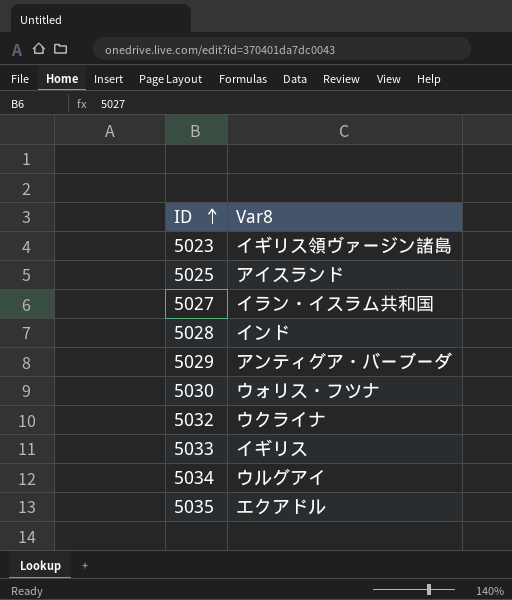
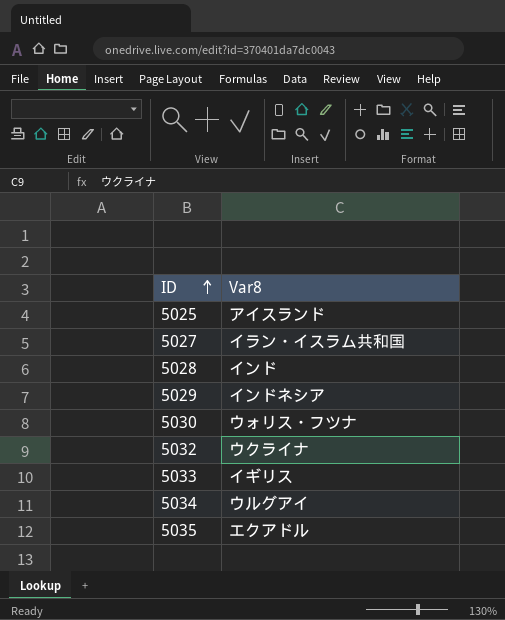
row 5023: イギリス領ヴァージン諸島 -> none
5029 | Var8: アンティグア・バーブーダ -> インドネシア

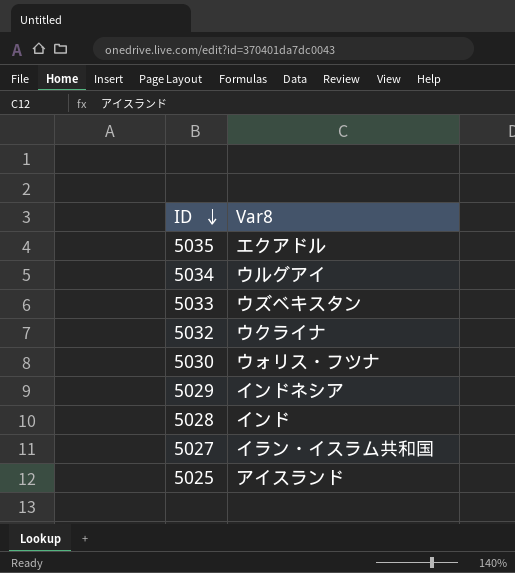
row order: ID ascending -> ID descending
5033 | Var8: イギリス -> ウズベキスタン

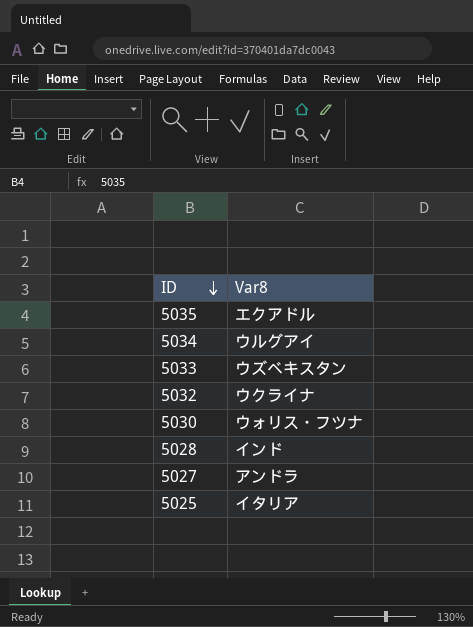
row 5029: インドネシア -> none
5027 | Var8: イラン・イスラム共和国 -> アンドラ
5025 | Var8: アイスランド -> イタリア

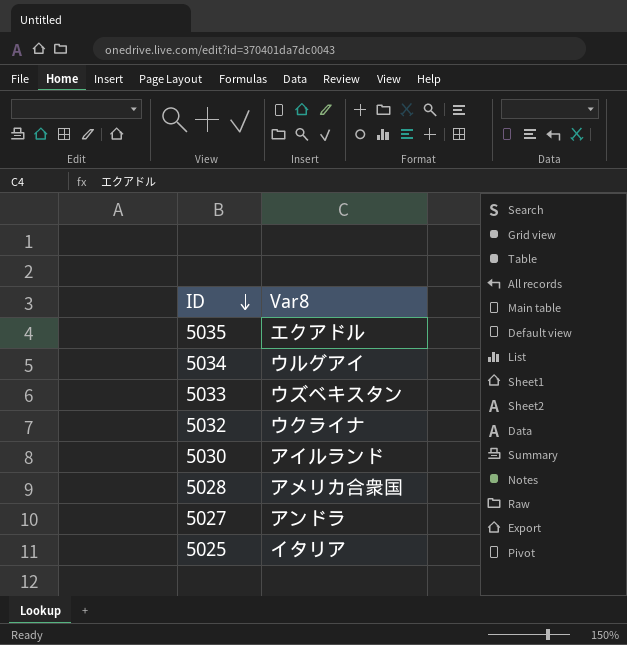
5030 | Var8: ウォリス・フツナ -> アイルランド
5028 | Var8: インド -> アメリカ合衆国

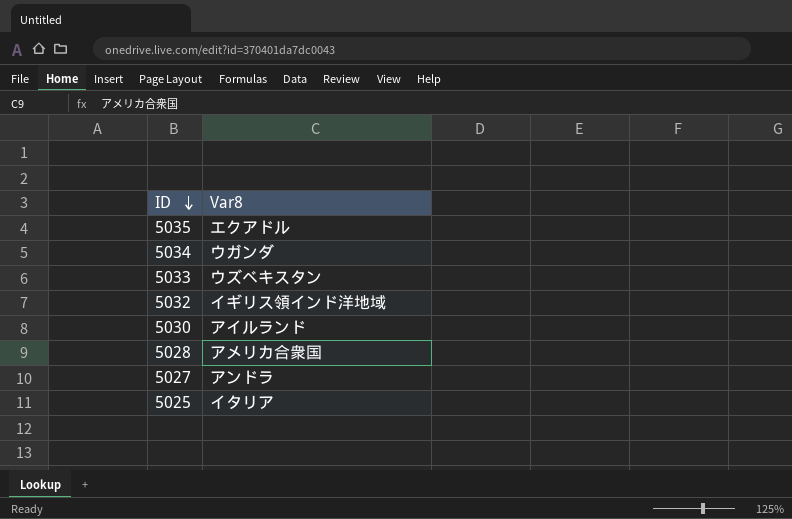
5034 | Var8: ウルグアイ -> ウガンダ
5032 | Var8: ウクライナ -> イギリス領インド洋地域

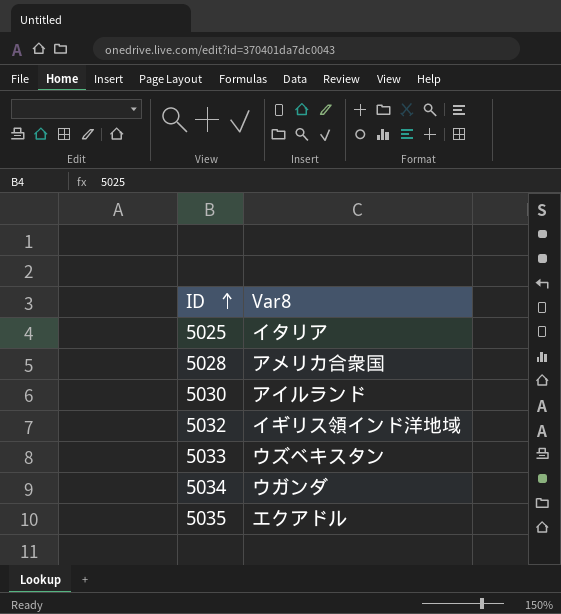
row order: ID descending -> ID ascending
row 5027: アンドラ -> none

